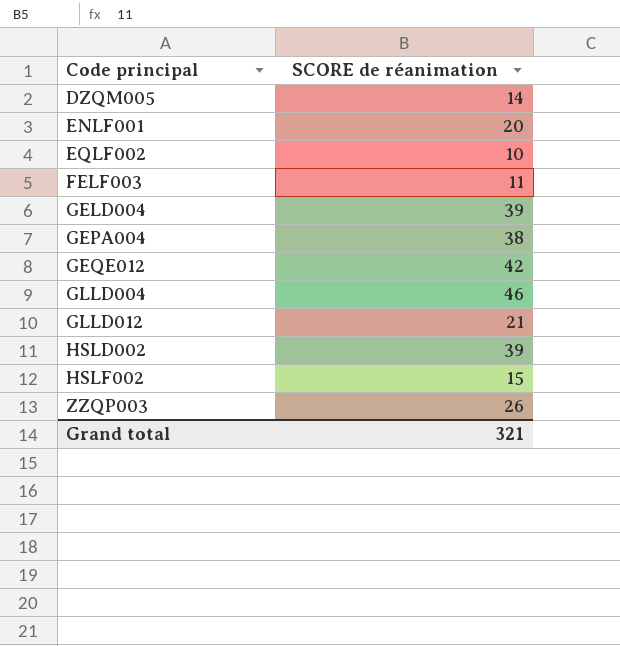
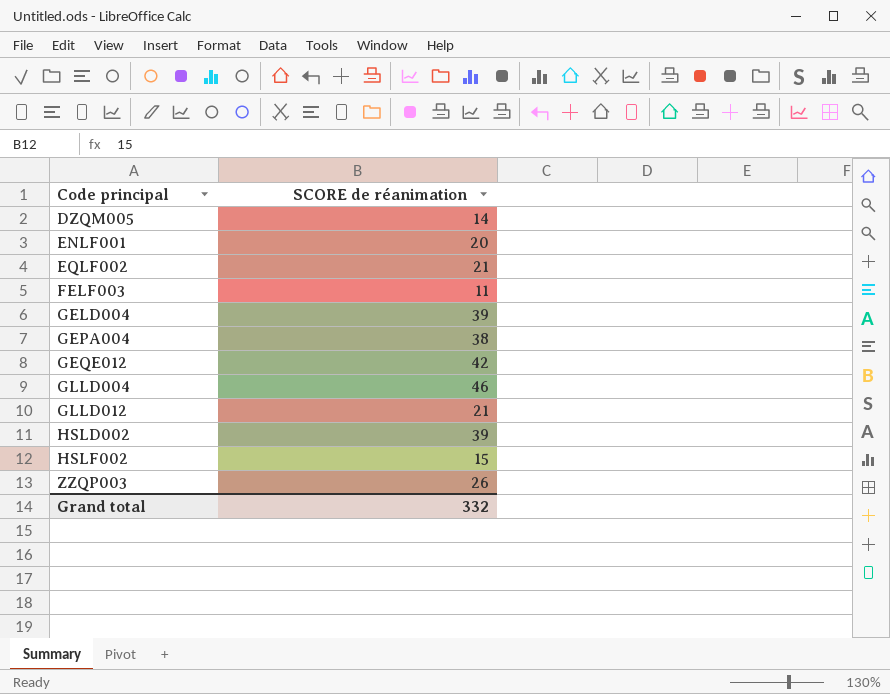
EQLF002 | SCORE de réanimation: 10 -> 21
Grand total | SCORE de réanimation: 321 -> 332

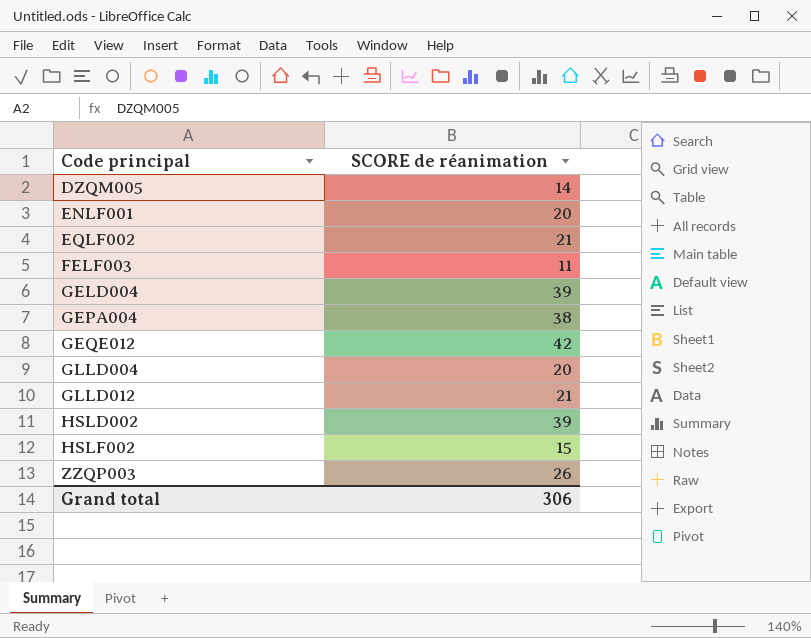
GLLD004 | SCORE de réanimation: 46 -> 20
Grand total | SCORE de réanimation: 332 -> 306

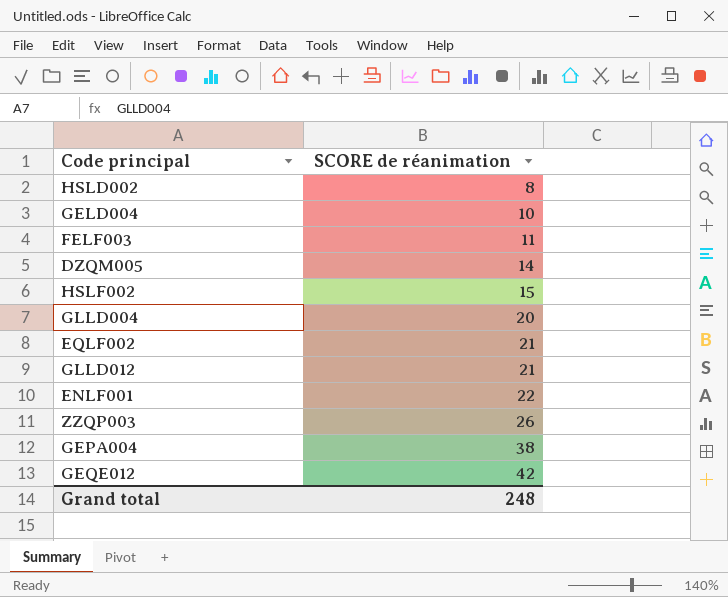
row order: Code principal ascending -> SCORE de réanimation ascending
HSLD002 | SCORE de réanimation: 39 -> 8
GELD004 | SCORE de réanimation: 39 -> 10
ENLF001 | SCORE de réanimation: 20 -> 22
Grand total | SCORE de réanimation: 306 -> 248

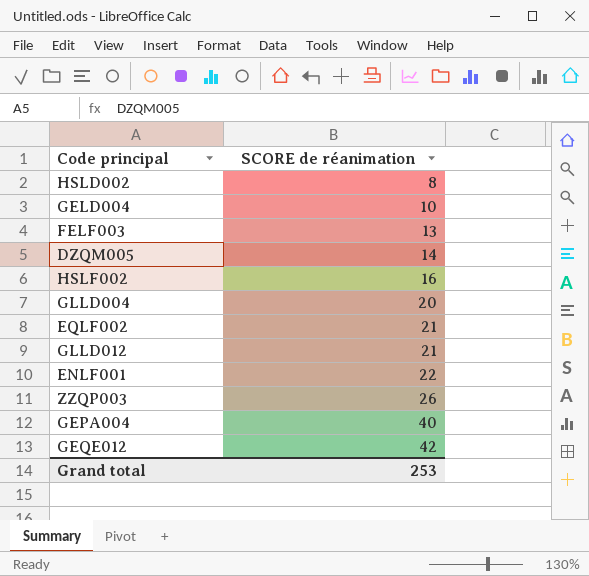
FELF003 | SCORE de réanimation: 11 -> 13
HSLF002 | SCORE de réanimation: 15 -> 16
GEPA004 | SCORE de réanimation: 38 -> 40
Grand total | SCORE de réanimation: 248 -> 253

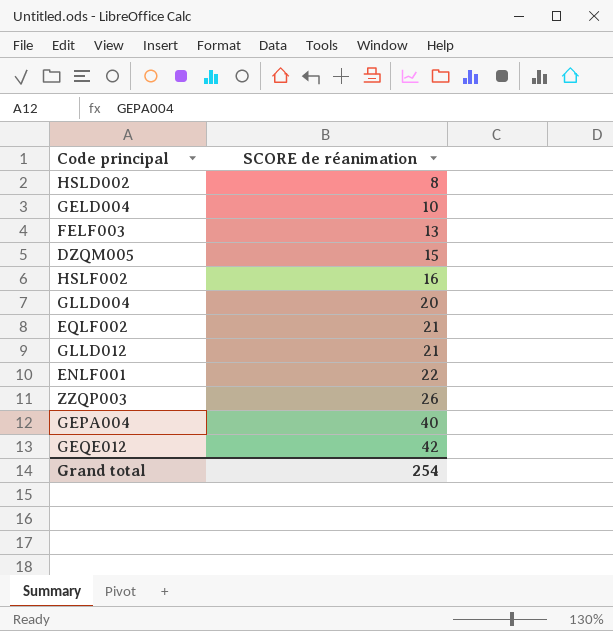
DZQM005 | SCORE de réanimation: 14 -> 15
Grand total | SCORE de réanimation: 253 -> 254

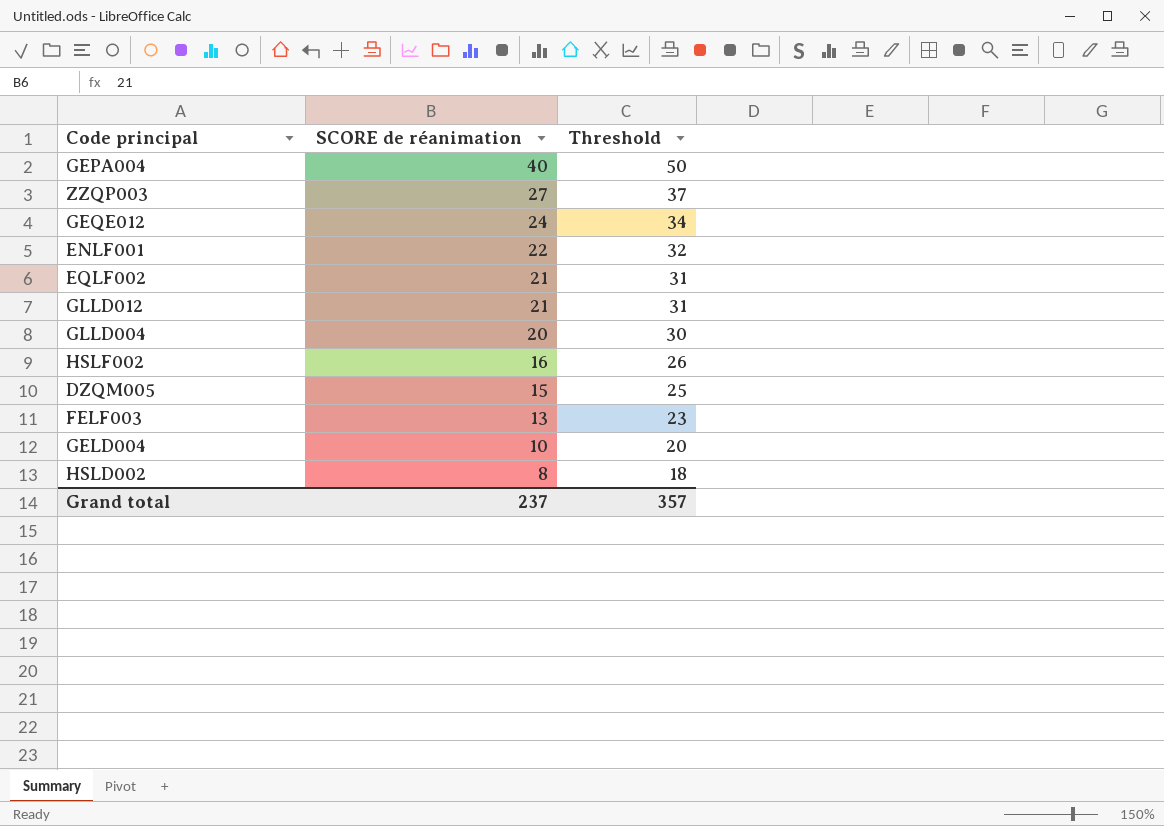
row order: SCORE de réanimation ascending -> SCORE de réanimation descending
column Threshold | formula: none -> [SCORE de réanimation] + 10
ZZQP003 | SCORE de réanimation: 26 -> 27
GEQE012 | SCORE de réanimation: 42 -> 24
Grand total | SCORE de réanimation: 254 -> 237

